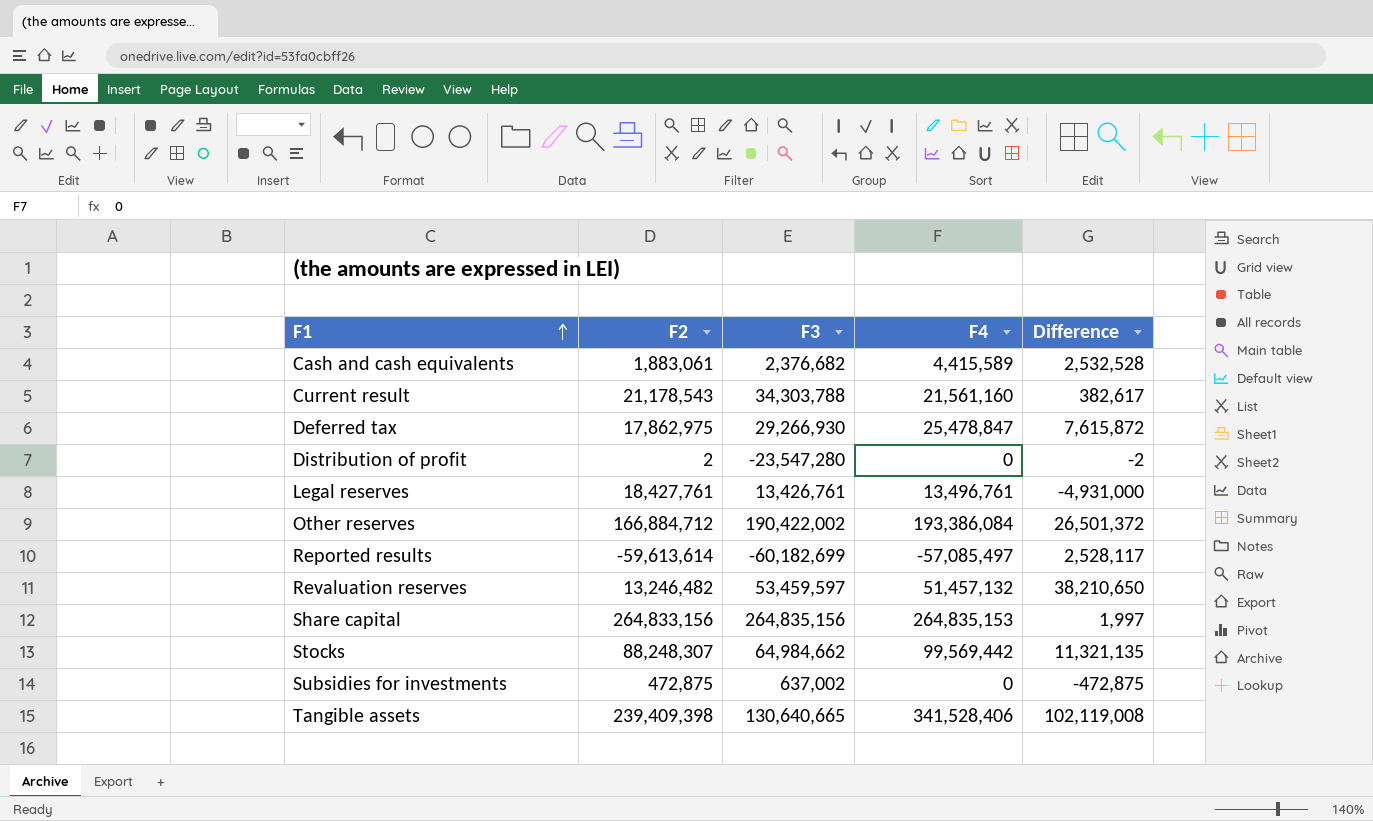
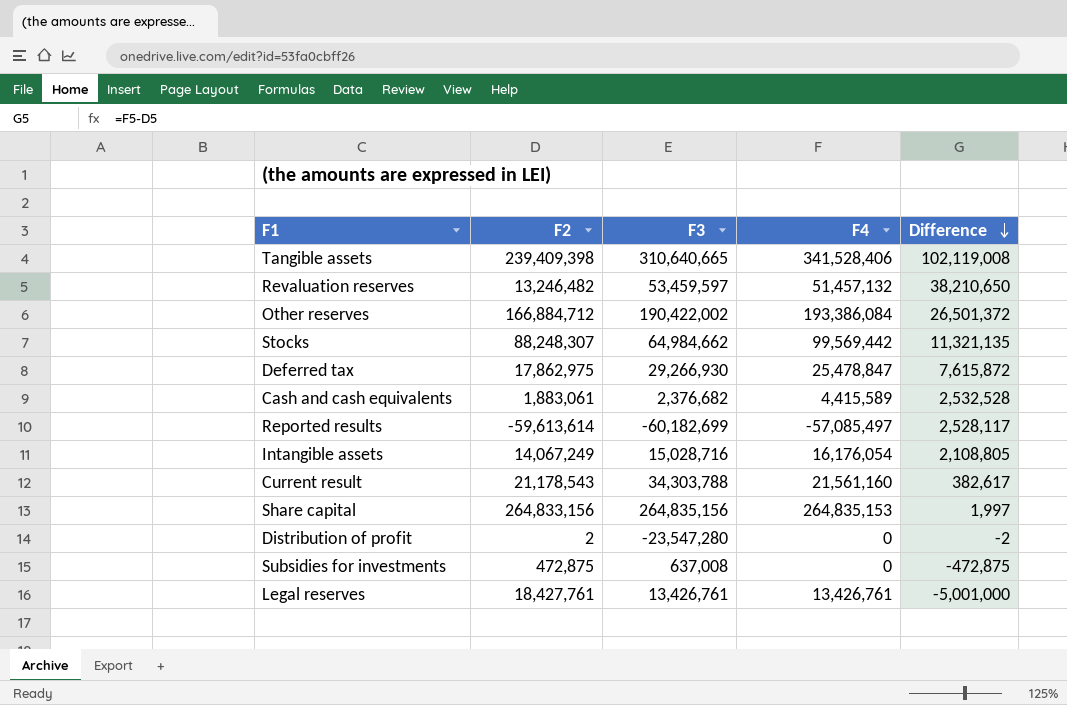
row order: F1 ascending -> Difference descending
Tangible assets | F3: 130,640,665 -> 310,640,665
row Intangible assets: none -> 14,067,249 | 15,028,716 | 16,176,054 | 2,108,805
Subsidies for investments | F3: 637,002 -> 637,008
Legal reserves | F4: 13,496,761 -> 13,426,761
Legal reserves | Difference: -4,931,000 -> -5,001,000

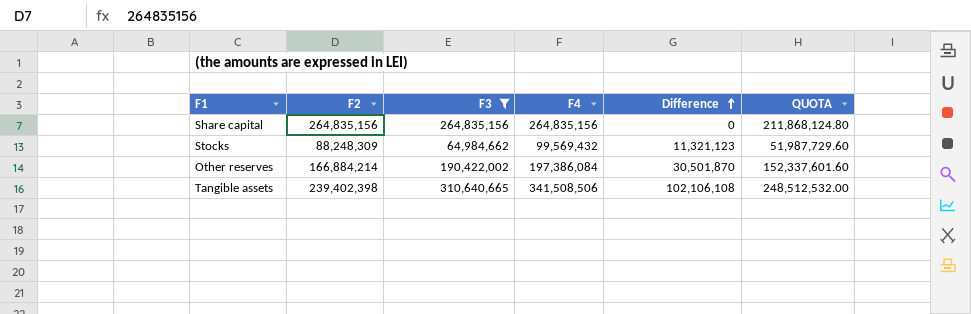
filter: none -> F3 >= 64,984,662
row order: Difference descending -> Difference ascending
column QUOTA | formula: none -> [F3] * 0.8
Share capital | F2: 264,833,156 -> 264,835,156
Share capital | F4: 264,835,153 -> 264,835,156
Share capital | Difference: 1,997 -> 0
Stocks | F2: 88,248,307 -> 88,248,309
Stocks | F4: 99,569,442 -> 99,569,432
Stocks | Difference: 11,321,135 -> 11,321,123
Other reserves | F2: 166,884,712 -> 166,884,214
Other reserves | F4: 193,386,084 -> 197,386,084
Other reserves | Difference: 26,501,372 -> 30,501,870
Tangible assets | F2: 239,409,398 -> 239,402,398
Tangible assets | F4: 341,528,406 -> 341,508,506
Tangible assets | Difference: 102,119,008 -> 102,106,108

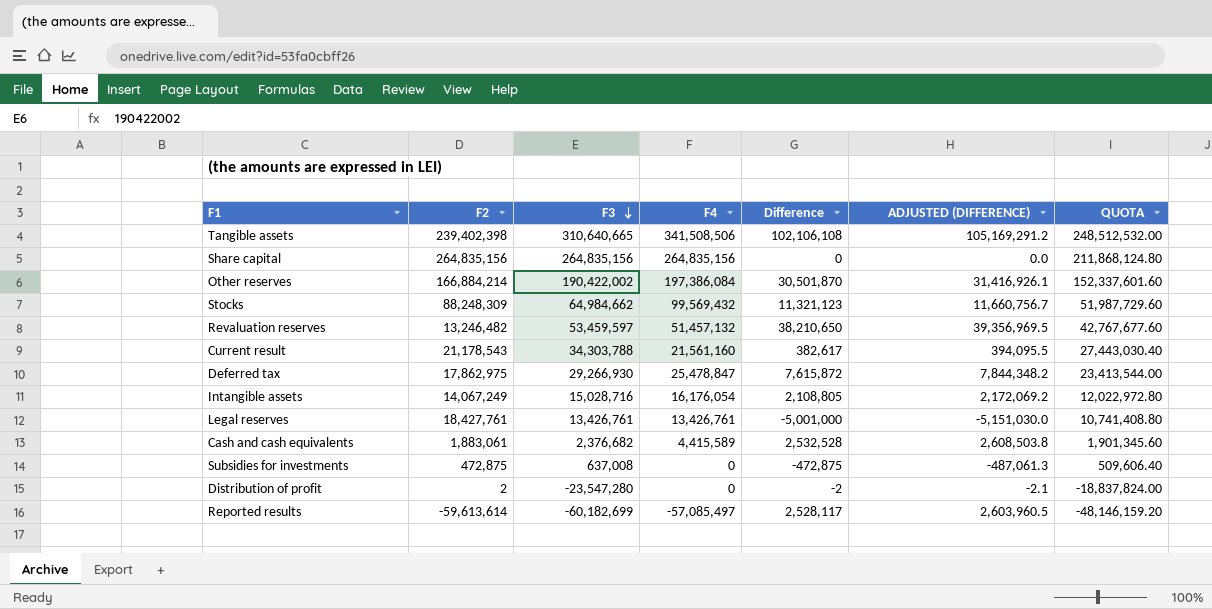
filter: F3 >= 64,984,662 -> none
row order: Difference ascending -> F3 descending
column ADJUSTED (DIFFERENCE) | formula: none -> [Difference] * 1.03

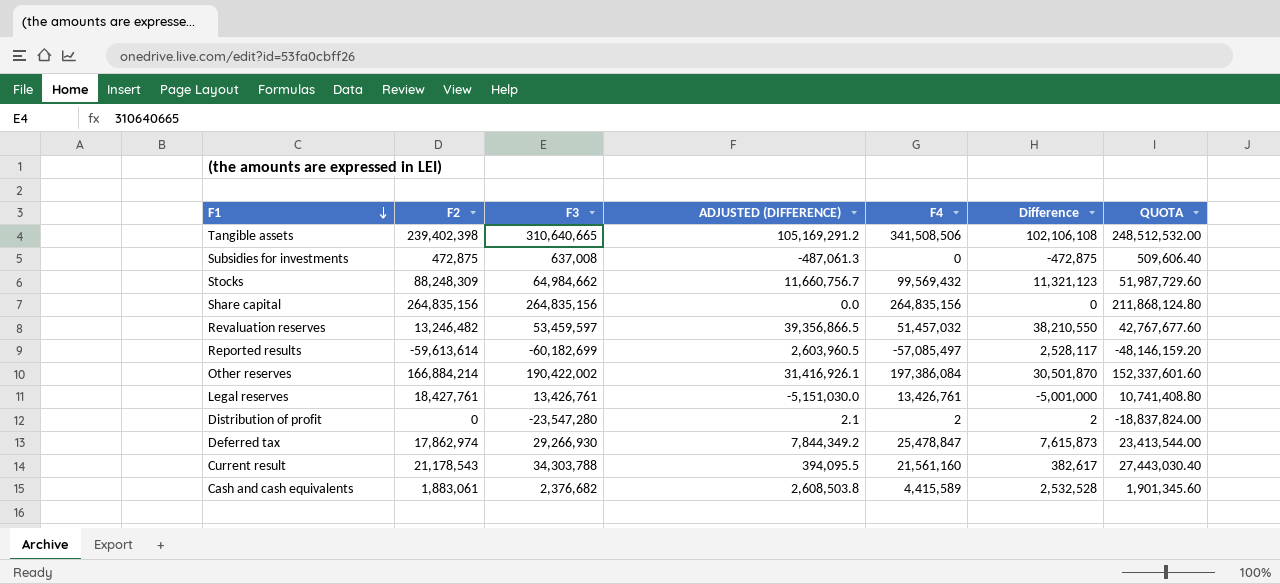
row order: F3 descending -> F1 descending
column ADJUSTED (DIFFERENCE) | position: 6 -> 4
row Intangible assets: 14,067,249 | 15,028,716 | 16,176,054 | 2,108,805 | 2,172,069.2 | 12,022,972.80 -> none
Revaluation reserves | ADJUSTED (DIFFERENCE): 39,356,969.5 -> 39,356,866.5
Revaluation reserves | F4: 51,457,132 -> 51,457,032
Revaluation reserves | Difference: 38,210,650 -> 38,210,550
Distribution of profit | F2: 2 -> 0
Distribution of profit | ADJUSTED (DIFFERENCE): -2.1 -> 2.1
Distribution of profit | F4: 0 -> 2
Distribution of profit | Difference: -2 -> 2
Deferred tax | F2: 17,862,975 -> 17,862,974
Deferred tax | ADJUSTED (DIFFERENCE): 7,844,348.2 -> 7,844,349.2
Deferred tax | Difference: 7,615,872 -> 7,615,873

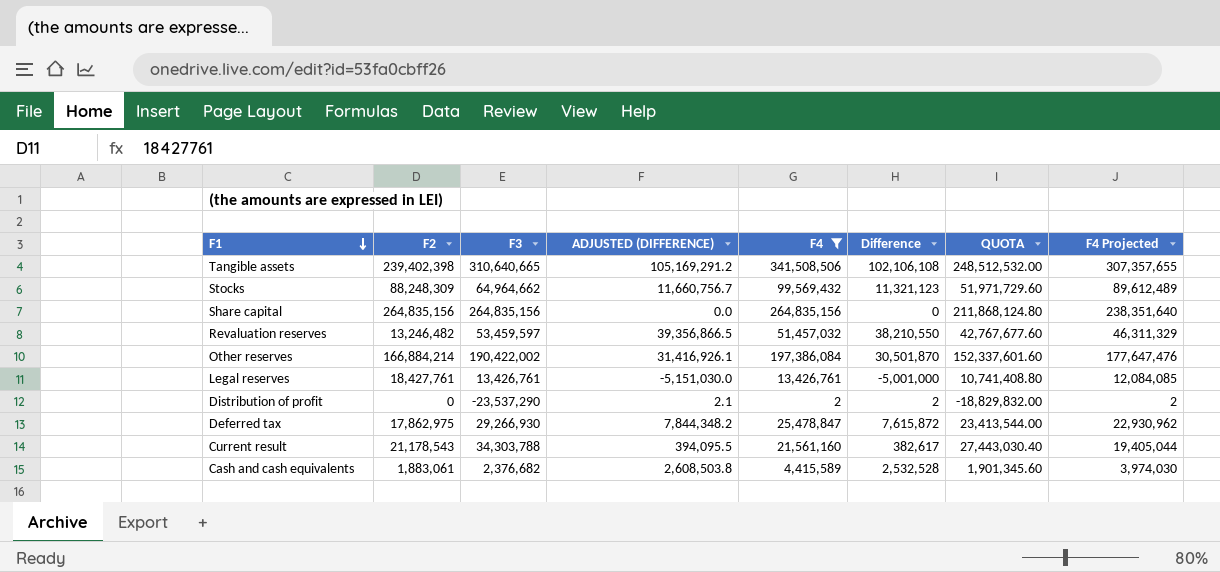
filter: none -> F4 >= 2
column F4 Projected | formula: none -> [F4] * 0.9
Stocks | F3: 64,984,662 -> 64,964,662
Stocks | QUOTA: 51,987,729.60 -> 51,971,729.60
Distribution of profit | F3: -23,547,280 -> -23,537,290
Distribution of profit | QUOTA: -18,837,824.00 -> -18,829,832.00
Deferred tax | F2: 17,862,974 -> 17,862,975
Deferred tax | ADJUSTED (DIFFERENCE): 7,844,349.2 -> 7,844,348.2
Deferred tax | Difference: 7,615,873 -> 7,615,872

